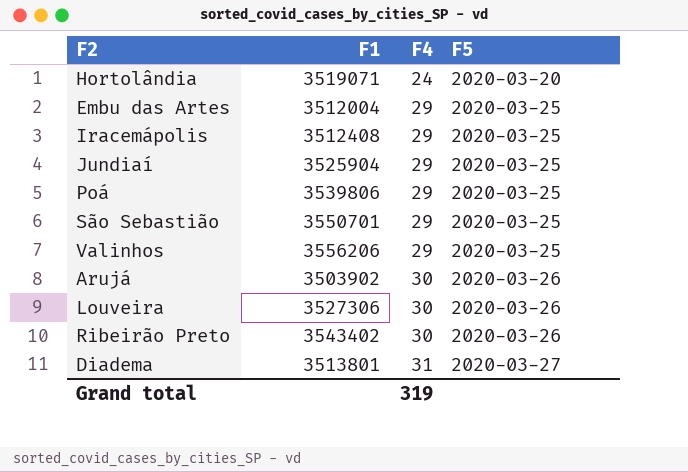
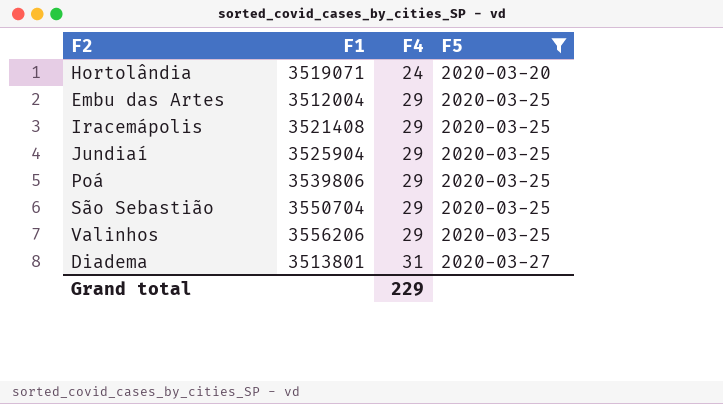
filter: none -> F5 != 2020-03-26
Iracemápolis | F1: 3512408 -> 3521408
São Sebastião | F1: 3550701 -> 3550704
Grand total | F4: 319 -> 229

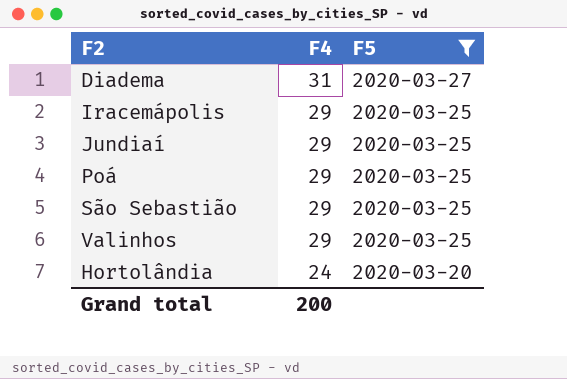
row order: F4 ascending -> F4 descending
column F1 | position: 2 -> none
row Embu das Artes: 3512004 | 29 | 2020-03-25 -> none
Grand total | F4: 229 -> 200

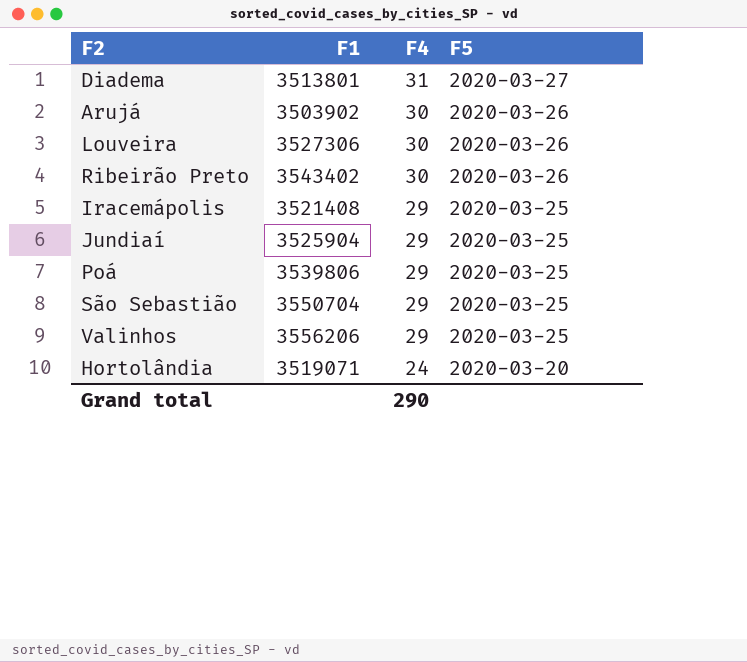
filter: F5 != 2020-03-26 -> none
column F1 | position: none -> 2
Grand total | F4: 200 -> 290

